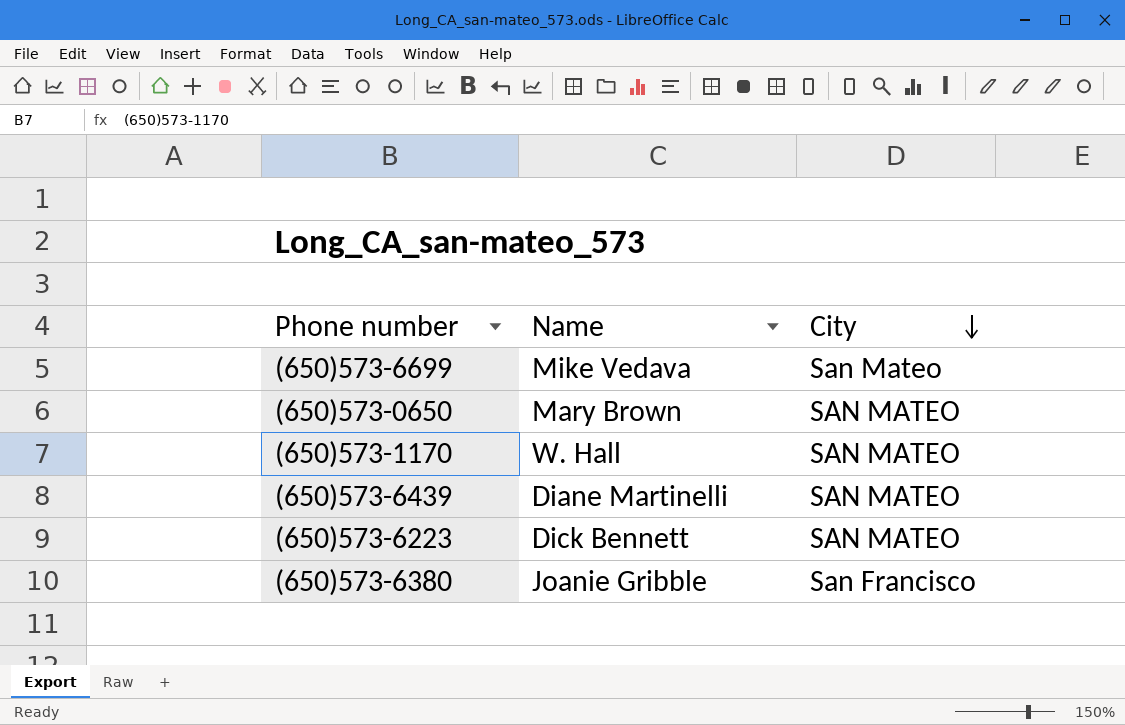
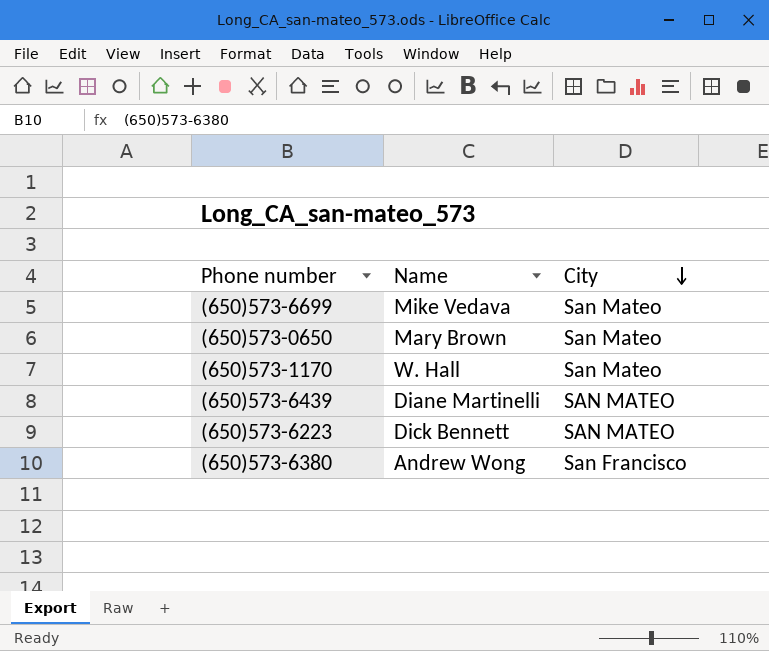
(650)573-0650 | City: SAN MATEO -> San Mateo
(650)573-1170 | City: SAN MATEO -> San Mateo
(650)573-6380 | Name: Joanie Gribble -> Andrew Wong

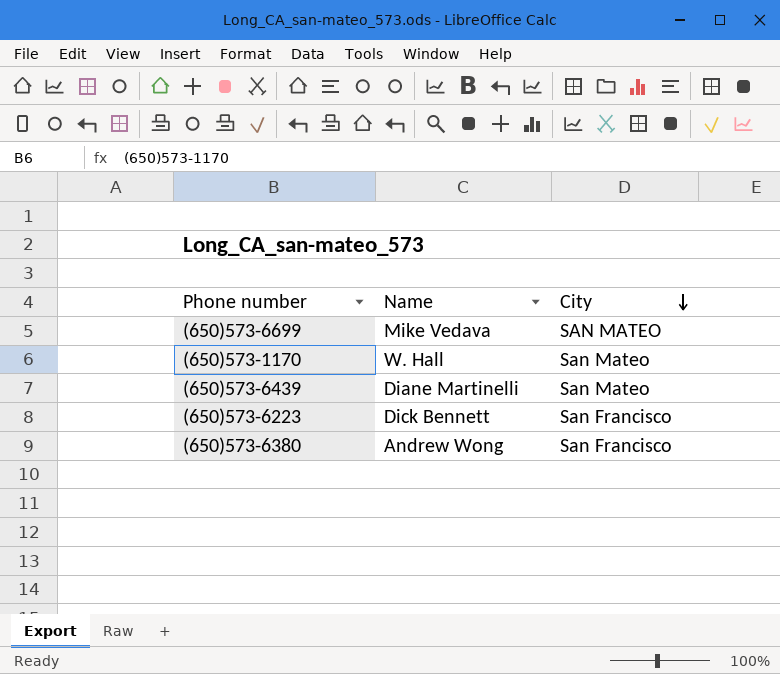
row (650)573-0650: Mary Brown | San Mateo -> none
(650)573-6699 | City: San Mateo -> SAN MATEO
(650)573-6439 | City: SAN MATEO -> San Mateo
(650)573-6223 | City: SAN MATEO -> San Francisco

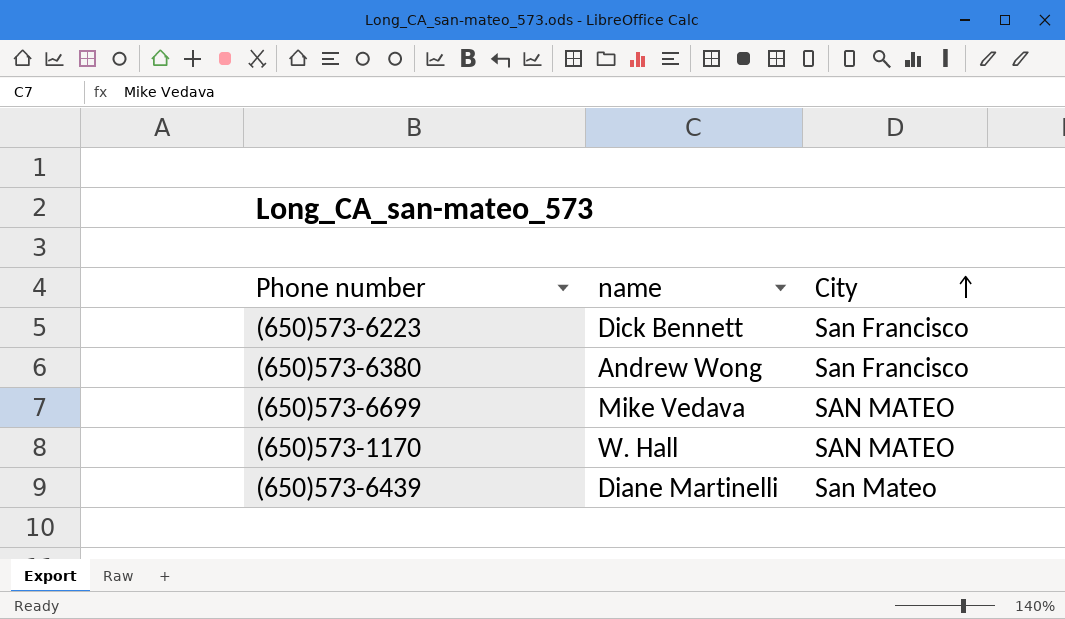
row order: City descending -> City ascending
column name: Name -> name
(650)573-1170 | City: San Mateo -> SAN MATEO

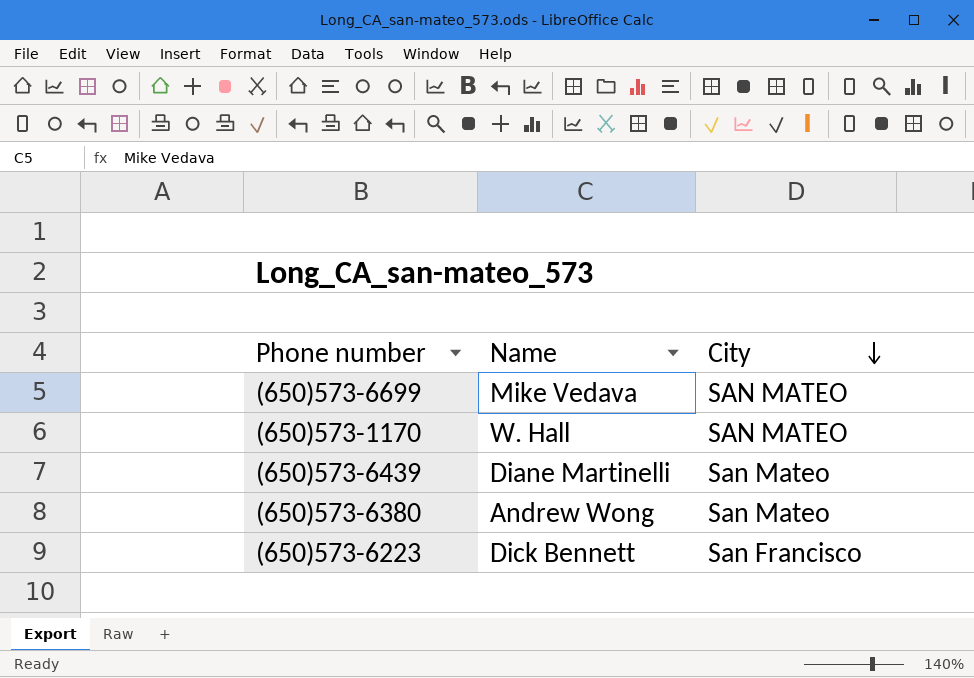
row order: City ascending -> City descending
column name: name -> Name
(650)573-6380 | City: San Francisco -> San Mateo

